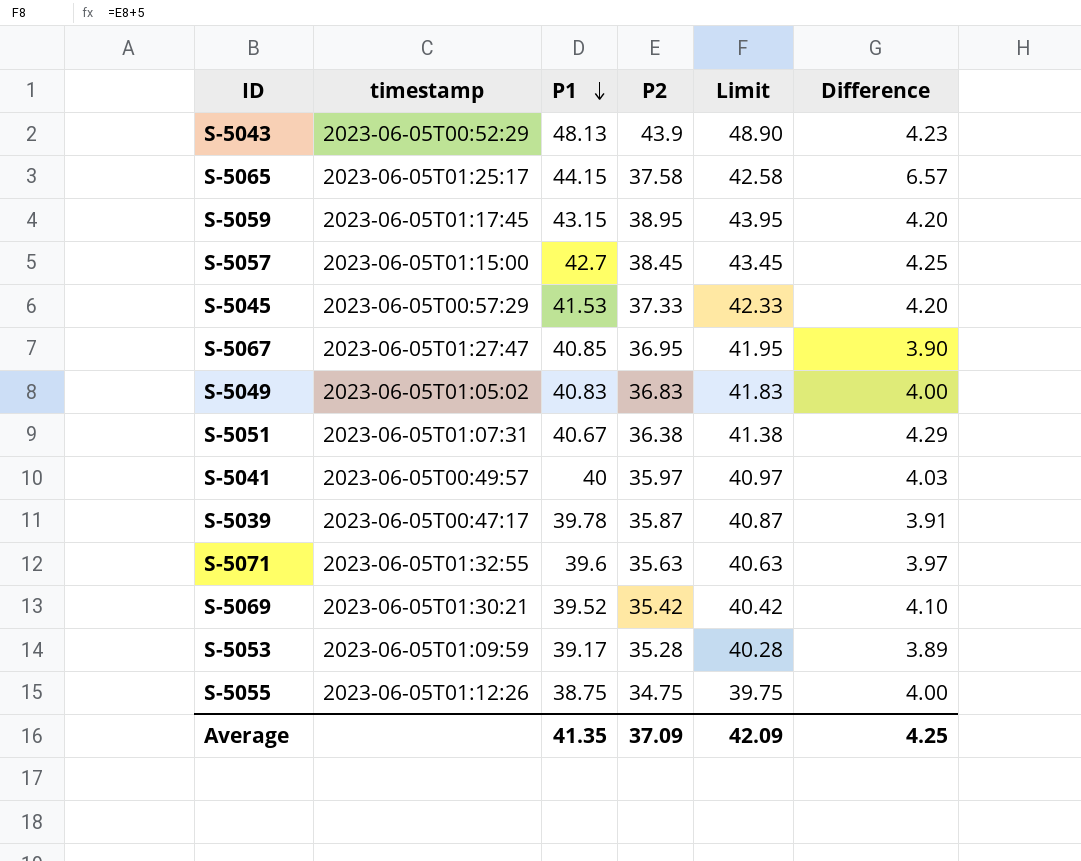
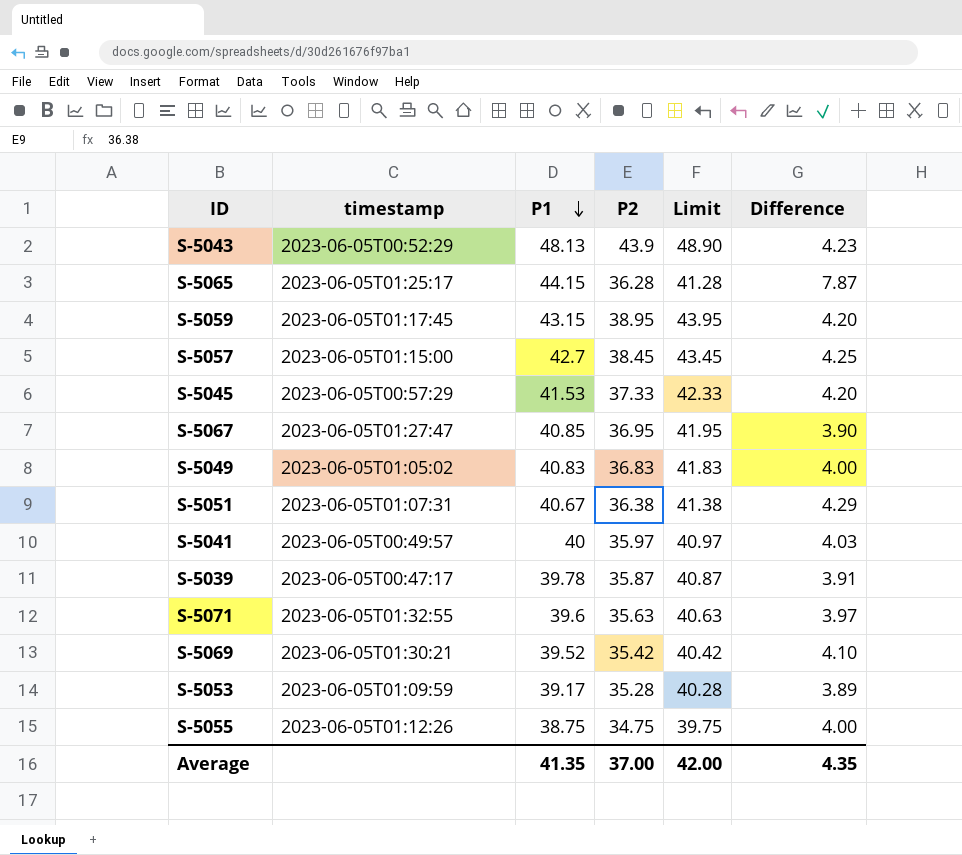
S-5065 | P2: 37.58 -> 36.28
S-5065 | Limit: 42.58 -> 41.28
S-5065 | Difference: 6.57 -> 7.87
Average | P2: 37.09 -> 37.00
Average | Limit: 42.09 -> 42.00
Average | Difference: 4.25 -> 4.35

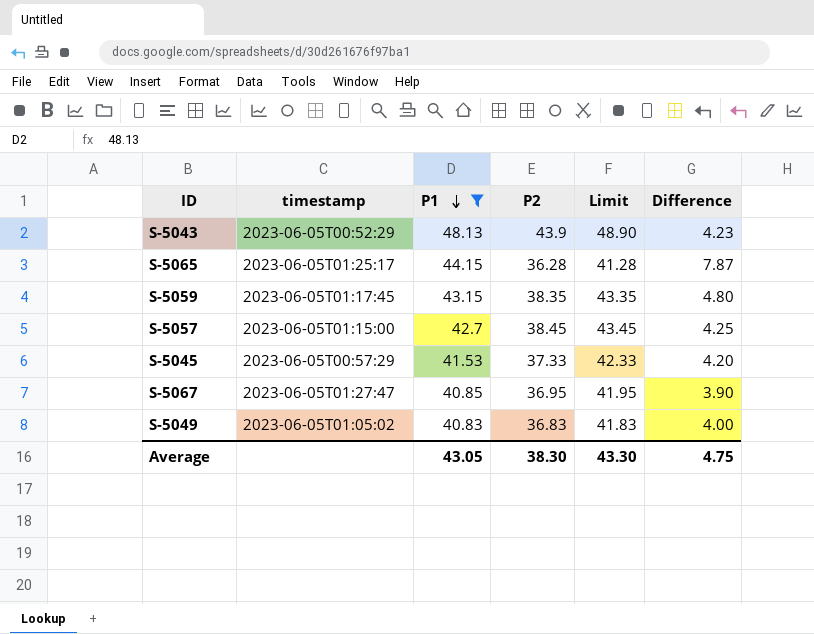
filter: none -> P1 >= 40.83
S-5059 | P2: 38.95 -> 38.35
S-5059 | Limit: 43.95 -> 43.35
S-5059 | Difference: 4.20 -> 4.80
Average | P1: 41.35 -> 43.05
Average | P2: 37.00 -> 38.30
Average | Limit: 42.00 -> 43.30
Average | Difference: 4.35 -> 4.75

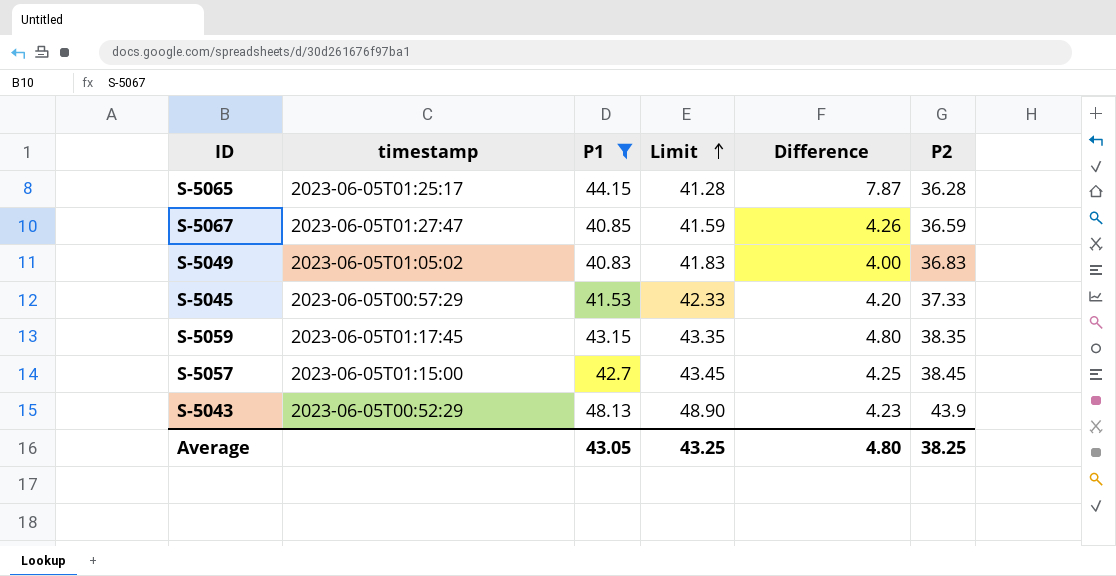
row order: P1 descending -> Limit ascending
column P2 | position: 4 -> 6
S-5067 | Limit: 41.95 -> 41.59
S-5067 | Difference: 3.90 -> 4.26
S-5067 | P2: 36.95 -> 36.59
Average | Limit: 43.30 -> 43.25
Average | Difference: 4.75 -> 4.80
Average | P2: 38.30 -> 38.25

